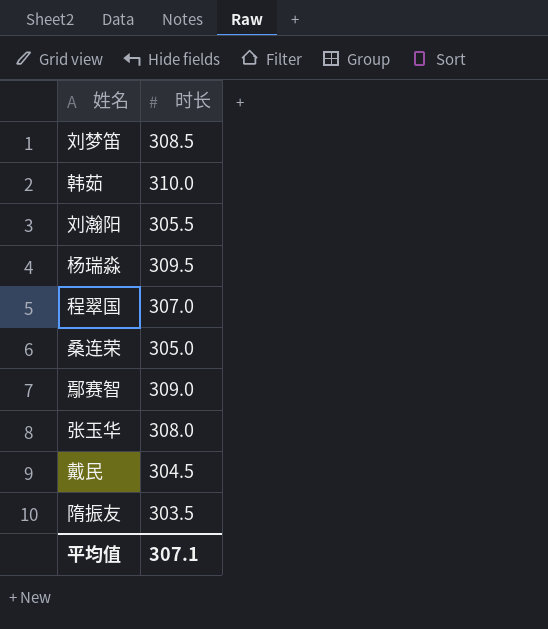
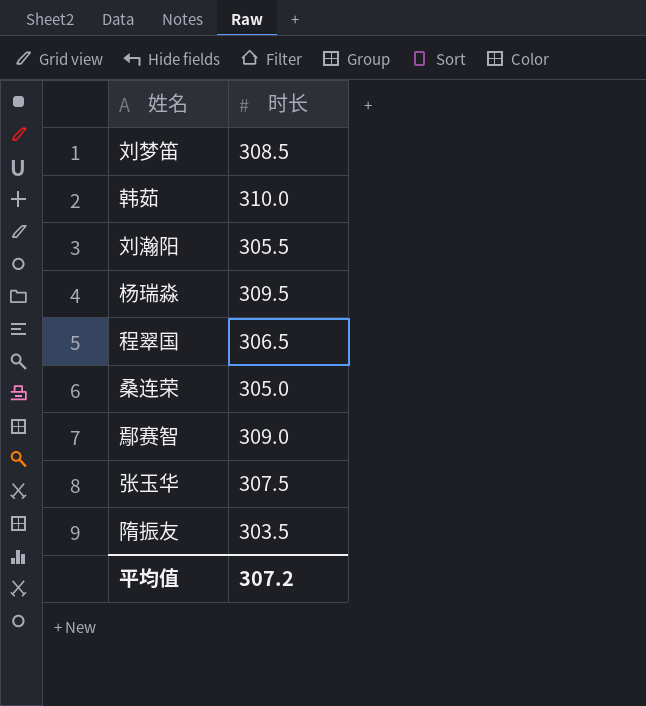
row 戴民: 304.5 -> none
程翠国 | 时长: 307.0 -> 306.5
张玉华 | 时长: 308.0 -> 307.5
平均值 | 时长: 307.1 -> 307.2

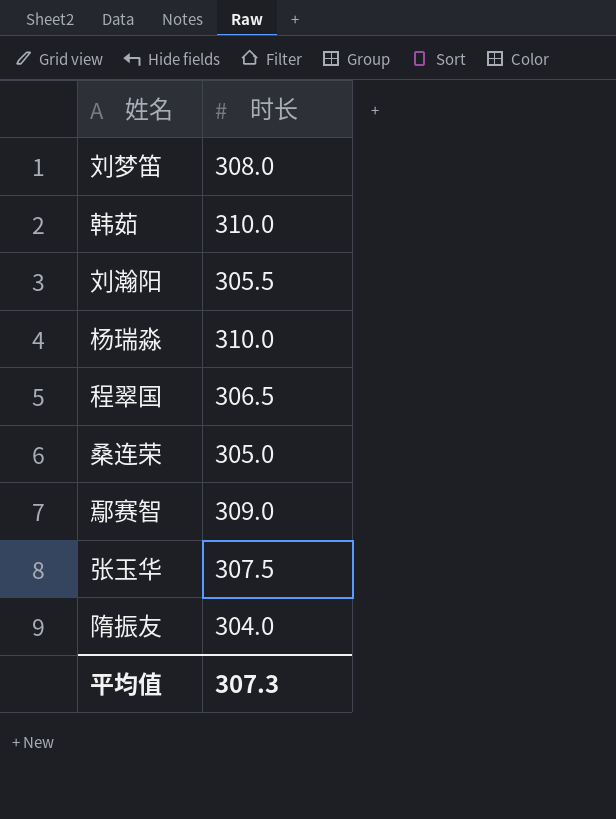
刘梦笛 | 时长: 308.5 -> 308.0
杨瑞淼 | 时长: 309.5 -> 310.0
隋振友 | 时长: 303.5 -> 304.0
平均值 | 时长: 307.2 -> 307.3

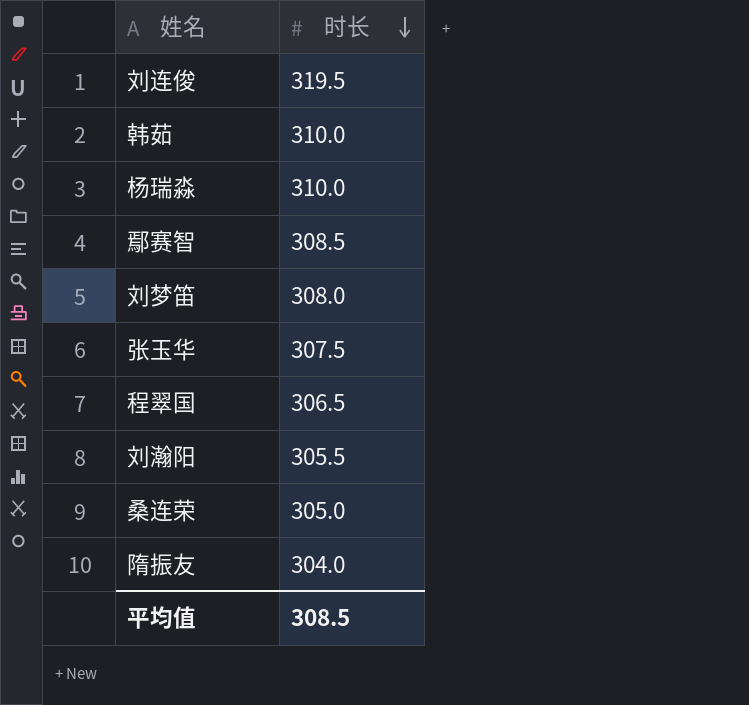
row order: none -> 时长 descending
row 刘连俊: none -> 319.5
鄢赛智 | 时长: 309.0 -> 308.5
平均值 | 时长: 307.3 -> 308.5

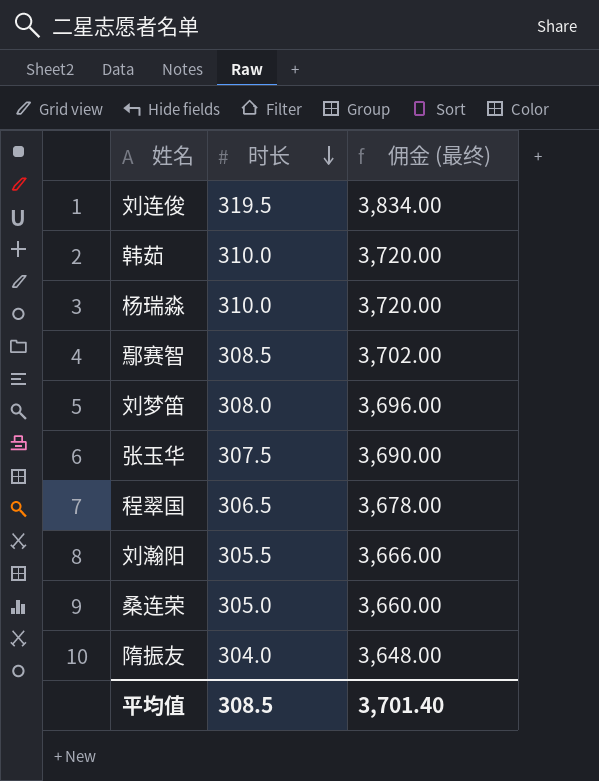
column 佣金 (最终) | formula: none -> [时长] * 12

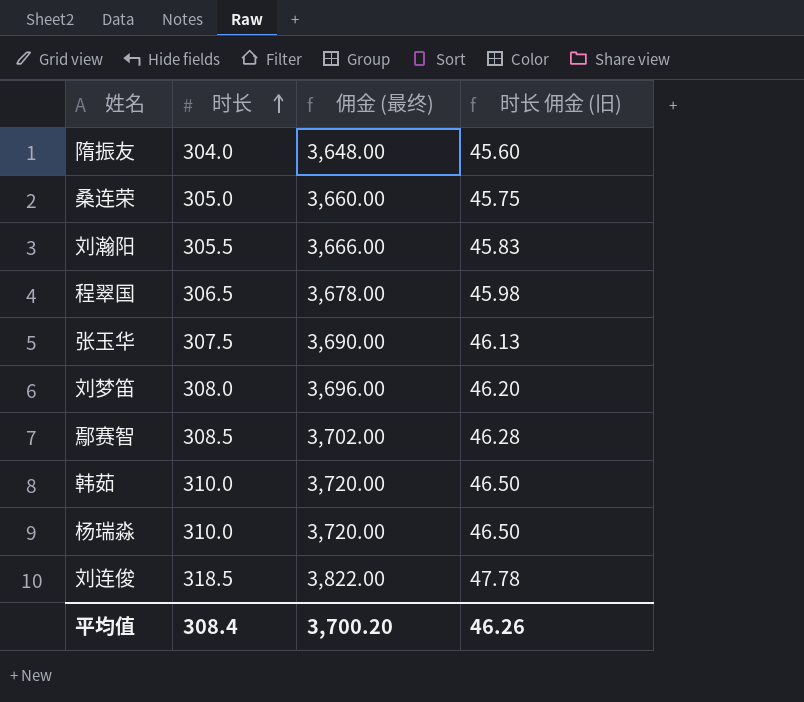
row order: 时长 descending -> 时长 ascending
column 时长 佣金 (旧) | formula: none -> [时长] * 0.15
刘连俊 | 时长: 319.5 -> 318.5
刘连俊 | 佣金 (最终): 3,834.00 -> 3,822.00
平均值 | 时长: 308.5 -> 308.4
平均值 | 佣金 (最终): 3,701.40 -> 3,700.20

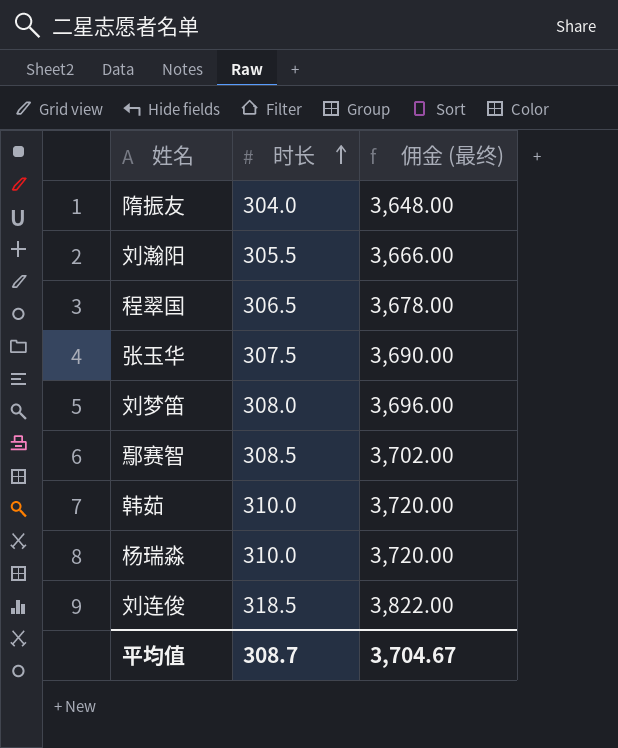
column 时长 佣金 (旧) | formula: [时长] * 0.15 -> none
row 桑连荣: 305.0 | 3,660.00 | 45.75 -> none
平均值 | 时长: 308.4 -> 308.7
平均值 | 佣金 (最终): 3,700.20 -> 3,704.67

